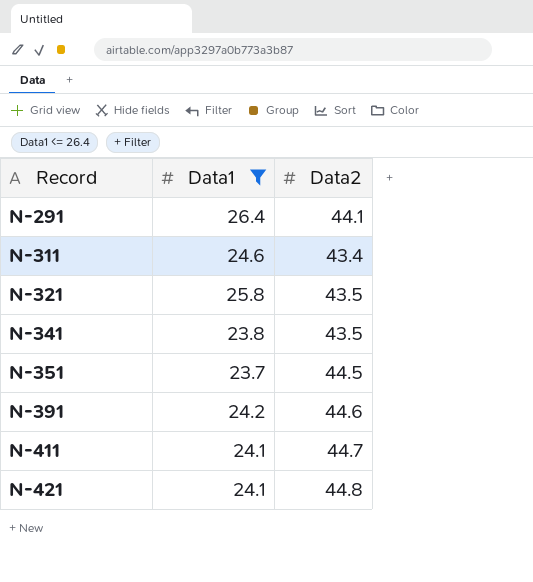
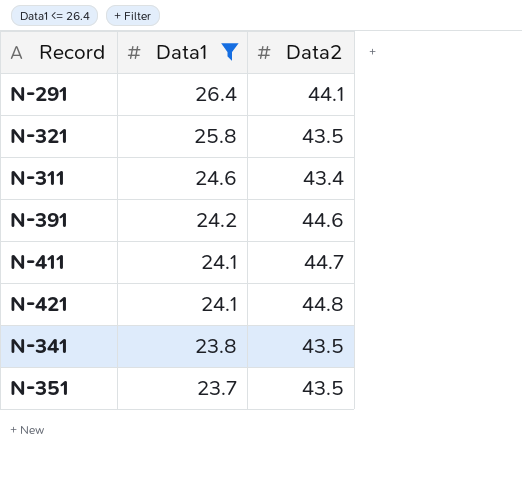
row order: Record ascending -> Data1 descending
N-351 | Data2: 44.5 -> 43.5

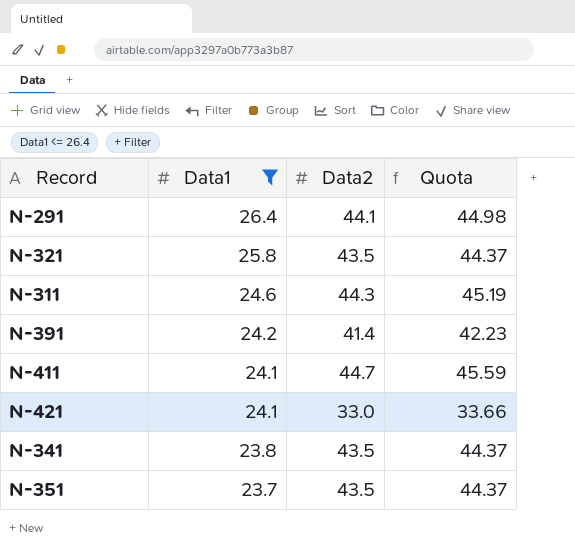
column Quota | formula: none -> [Data2] * 1.02
N-311 | Data2: 43.4 -> 44.3
N-391 | Data2: 44.6 -> 41.4
N-421 | Data2: 44.8 -> 33.0

